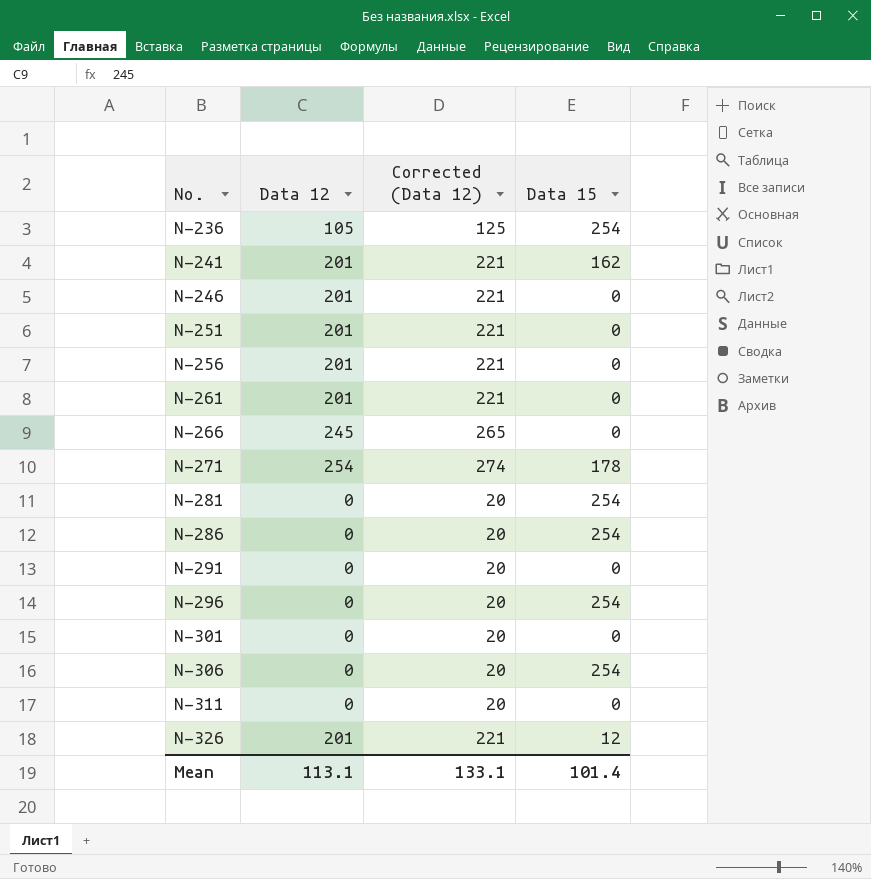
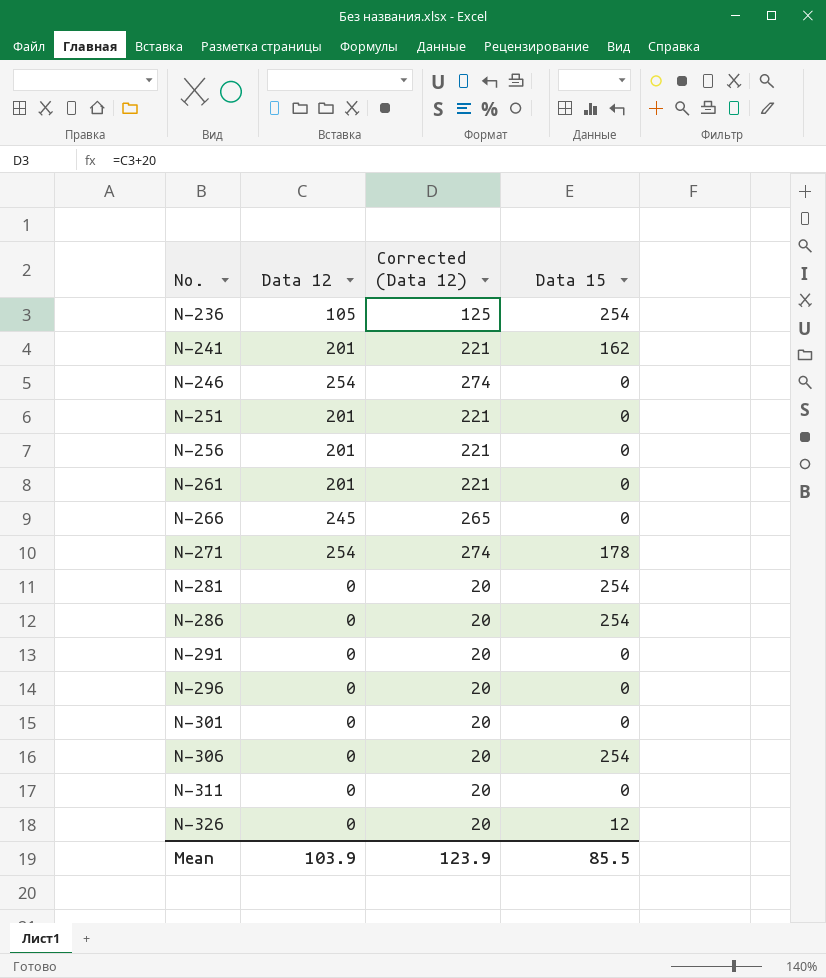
N-246 | Data 12: 201 -> 254
N-246 | Corrected (Data 12): 221 -> 274
N-296 | Data 15: 254 -> 0
N-326 | Data 12: 201 -> 0
N-326 | Corrected (Data 12): 221 -> 20
Mean | Data 12: 113.1 -> 103.9
Mean | Corrected (Data 12): 133.1 -> 123.9
Mean | Data 15: 101.4 -> 85.5

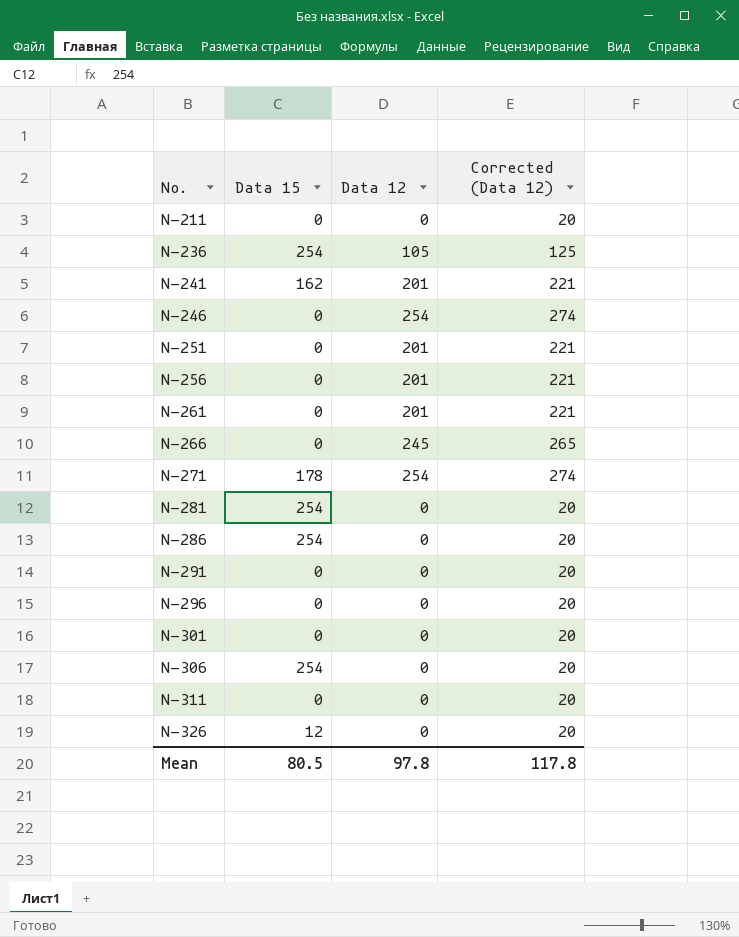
column Data 15 | position: 4 -> 2
row N-211: none -> 0 | 0 | 20
Mean | Data 15: 85.5 -> 80.5
Mean | Data 12: 103.9 -> 97.8
Mean | Corrected (Data 12): 123.9 -> 117.8

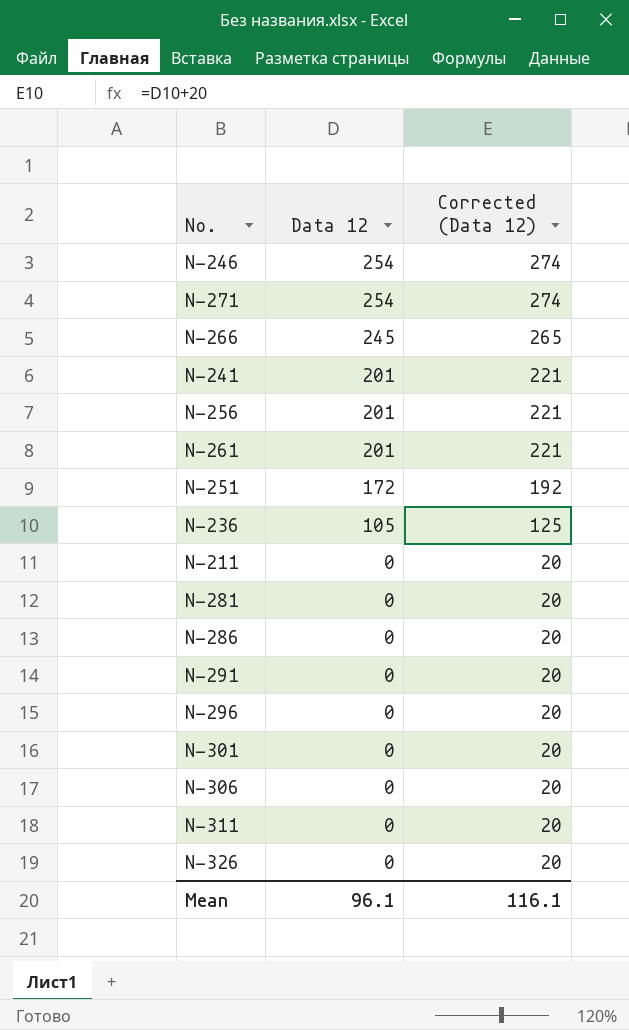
row order: No. ascending -> Data 12 descending
column Data 15 | position: 2 -> none
N-251 | Data 12: 201 -> 172
N-251 | Corrected (Data 12): 221 -> 192
Mean | Data 12: 97.8 -> 96.1
Mean | Corrected (Data 12): 117.8 -> 116.1

